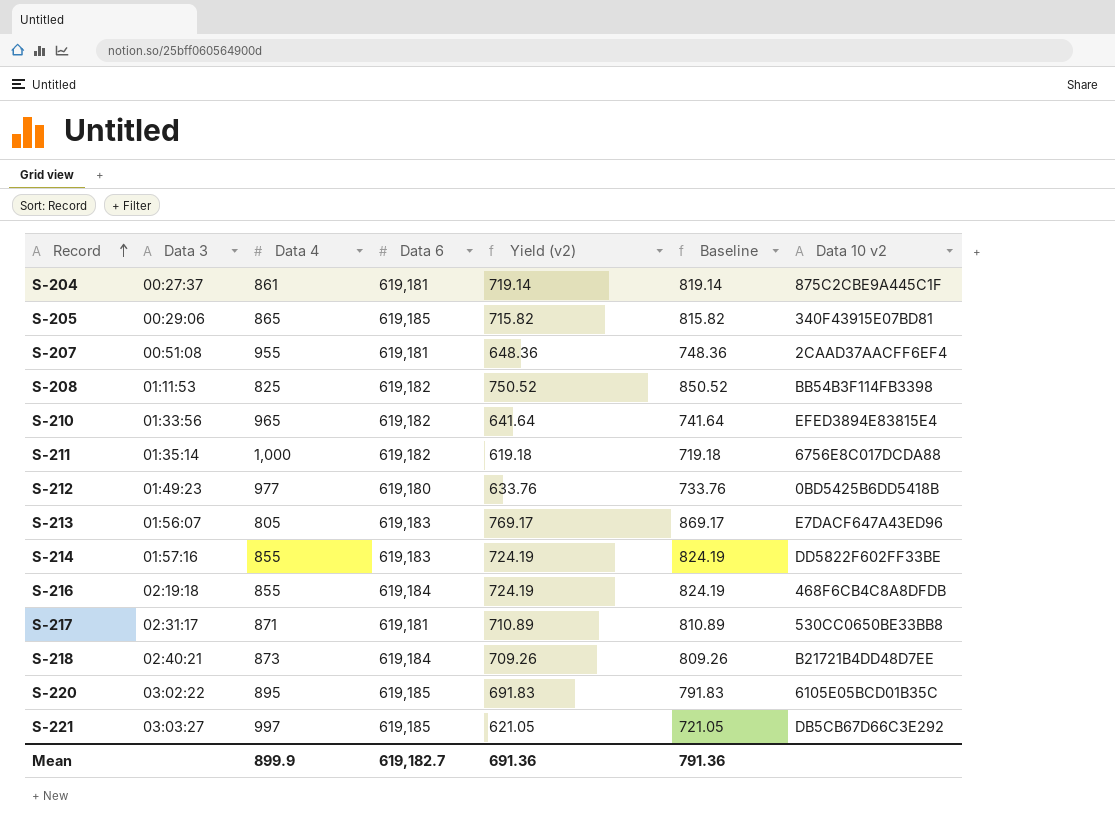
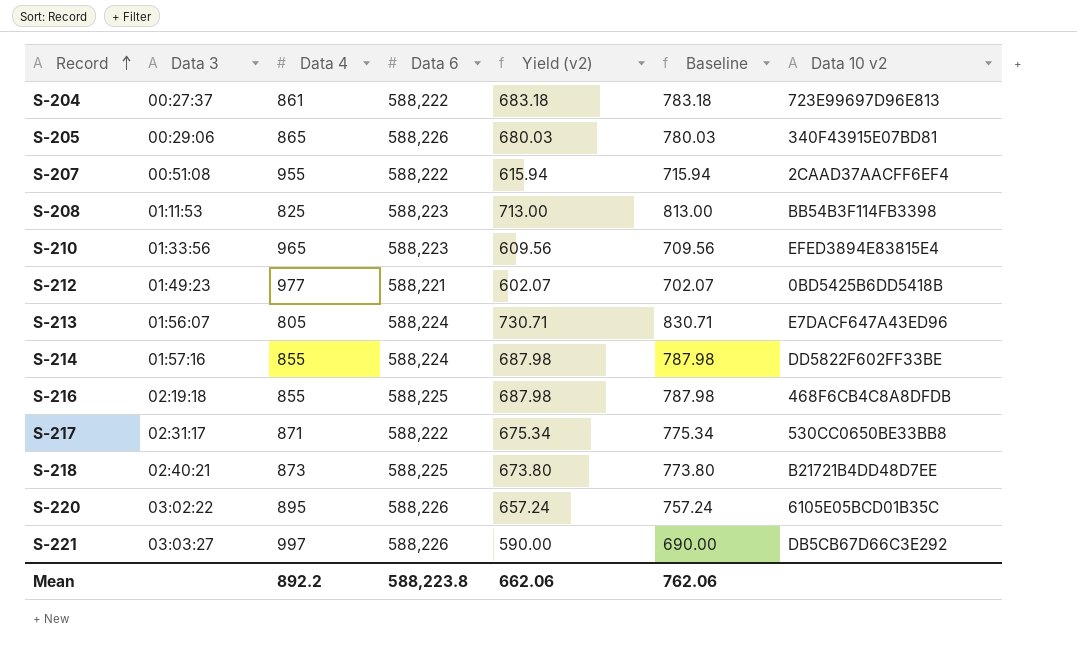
row S-211: 01:35:14 | 1,000 | 619,182 | 619.18 | 719.18 | 6756E8C017DCDA88 -> none
S-204 | Data 6: 619,181 -> 588,222
S-204 | Yield (v2): 719.14 -> 683.18
S-204 | Baseline: 819.14 -> 783.18
S-204 | Data 10 v2: 875C2CBE9A445C1F -> 723E99697D96E813
S-205 | Data 6: 619,185 -> 588,226
S-205 | Yield (v2): 715.82 -> 680.03
S-205 | Baseline: 815.82 -> 780.03
S-207 | Data 6: 619,181 -> 588,222
S-207 | Yield (v2): 648.36 -> 615.94
S-207 | Baseline: 748.36 -> 715.94
S-208 | Data 6: 619,182 -> 588,223
S-208 | Yield (v2): 750.52 -> 713.00
S-208 | Baseline: 850.52 -> 813.00
S-210 | Data 6: 619,182 -> 588,223
S-210 | Yield (v2): 641.64 -> 609.56
S-210 | Baseline: 741.64 -> 709.56
S-212 | Data 6: 619,180 -> 588,221
S-212 | Yield (v2): 633.76 -> 602.07
S-212 | Baseline: 733.76 -> 702.07
S-213 | Data 6: 619,183 -> 588,224
S-213 | Yield (v2): 769.17 -> 730.71
S-213 | Baseline: 869.17 -> 830.71
S-214 | Data 6: 619,183 -> 588,224
S-214 | Yield (v2): 724.19 -> 687.98
S-214 | Baseline: 824.19 -> 787.98
S-216 | Data 6: 619,184 -> 588,225
S-216 | Yield (v2): 724.19 -> 687.98
S-216 | Baseline: 824.19 -> 787.98
S-217 | Data 6: 619,181 -> 588,222
S-217 | Yield (v2): 710.89 -> 675.34
S-217 | Baseline: 810.89 -> 775.34
S-218 | Data 6: 619,184 -> 588,225
S-218 | Yield (v2): 709.26 -> 673.80
S-218 | Baseline: 809.26 -> 773.80
S-220 | Data 6: 619,185 -> 588,226
S-220 | Yield (v2): 691.83 -> 657.24
S-220 | Baseline: 791.83 -> 757.24
S-221 | Data 6: 619,185 -> 588,226
S-221 | Yield (v2): 621.05 -> 590.00
S-221 | Baseline: 721.05 -> 690.00
Mean | Data 4: 899.9 -> 892.2
Mean | Data 6: 619,182.7 -> 588,223.8
Mean | Yield (v2): 691.36 -> 662.06
Mean | Baseline: 791.36 -> 762.06

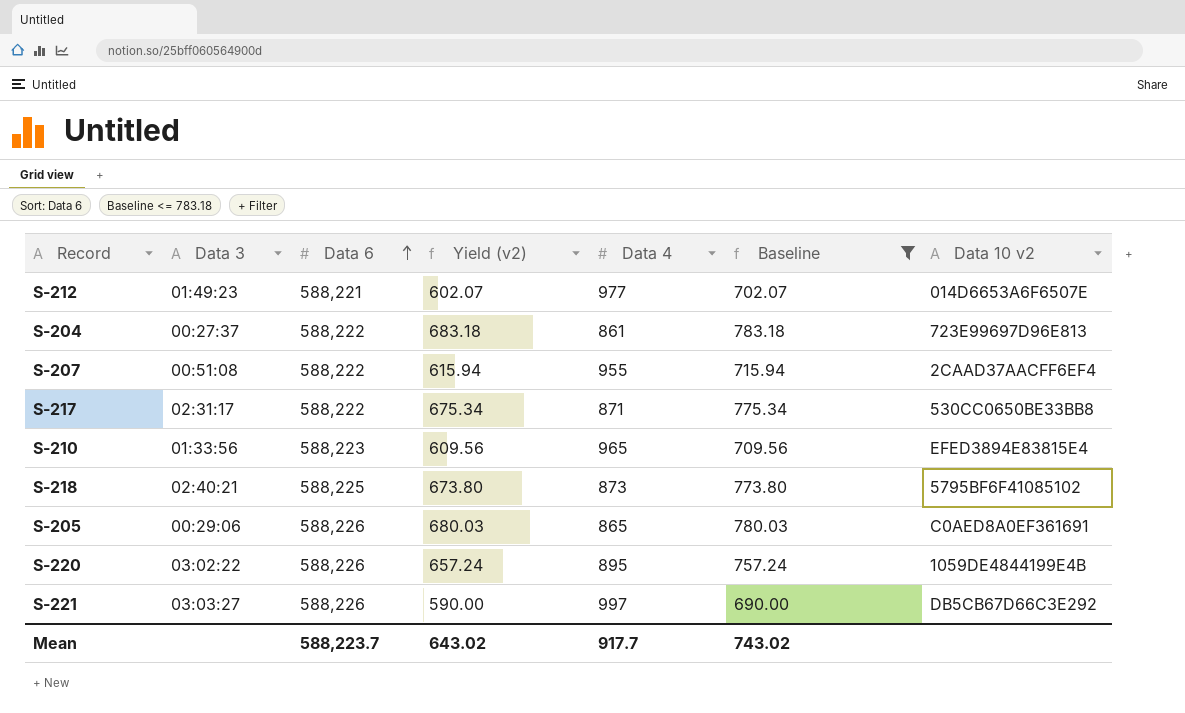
filter: none -> Baseline <= 783.18
row order: Record ascending -> Data 6 ascending
column Data 4 | position: 3 -> 5
S-212 | Data 10 v2: 0BD5425B6DD5418B -> 014D6653A6F6507E
S-218 | Data 10 v2: B21721B4DD48D7EE -> 5795BF6F41085102
S-205 | Data 10 v2: 340F43915E07BD81 -> C0AED8A0EF361691
S-220 | Data 10 v2: 6105E05BCD01B35C -> 1059DE4844199E4B
Mean | Data 6: 588,223.8 -> 588,223.7
Mean | Yield (v2): 662.06 -> 643.02
Mean | Data 4: 892.2 -> 917.7
Mean | Baseline: 762.06 -> 743.02

